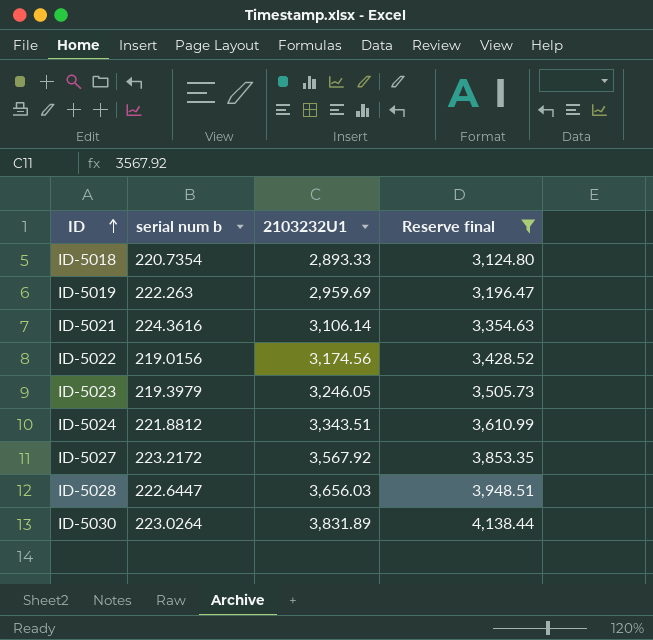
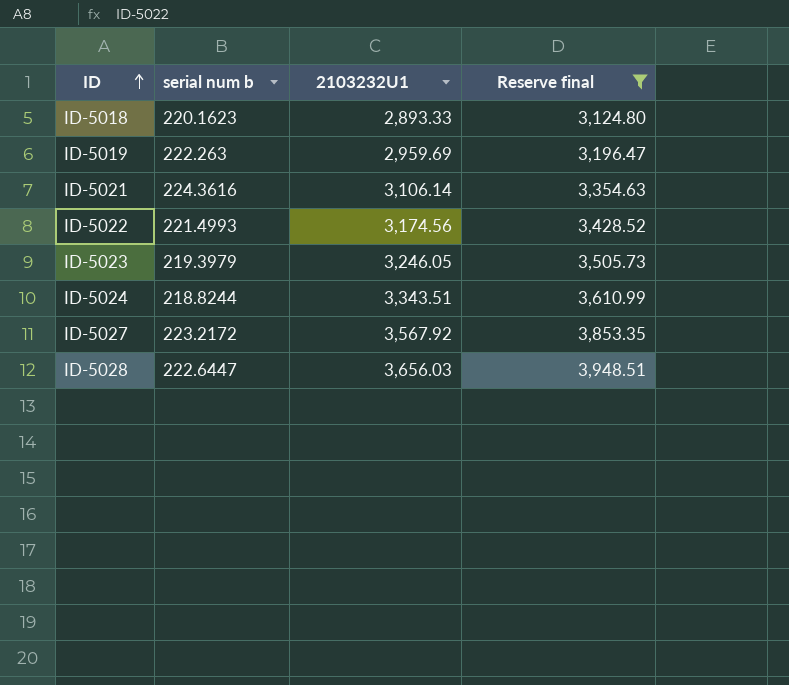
row ID-5030: 223.0264 | 3,831.89 | 4,138.44 -> none
ID-5018 | serial num b: 220.7354 -> 220.1623
ID-5022 | serial num b: 219.0156 -> 221.4993
ID-5024 | serial num b: 221.8812 -> 218.8244

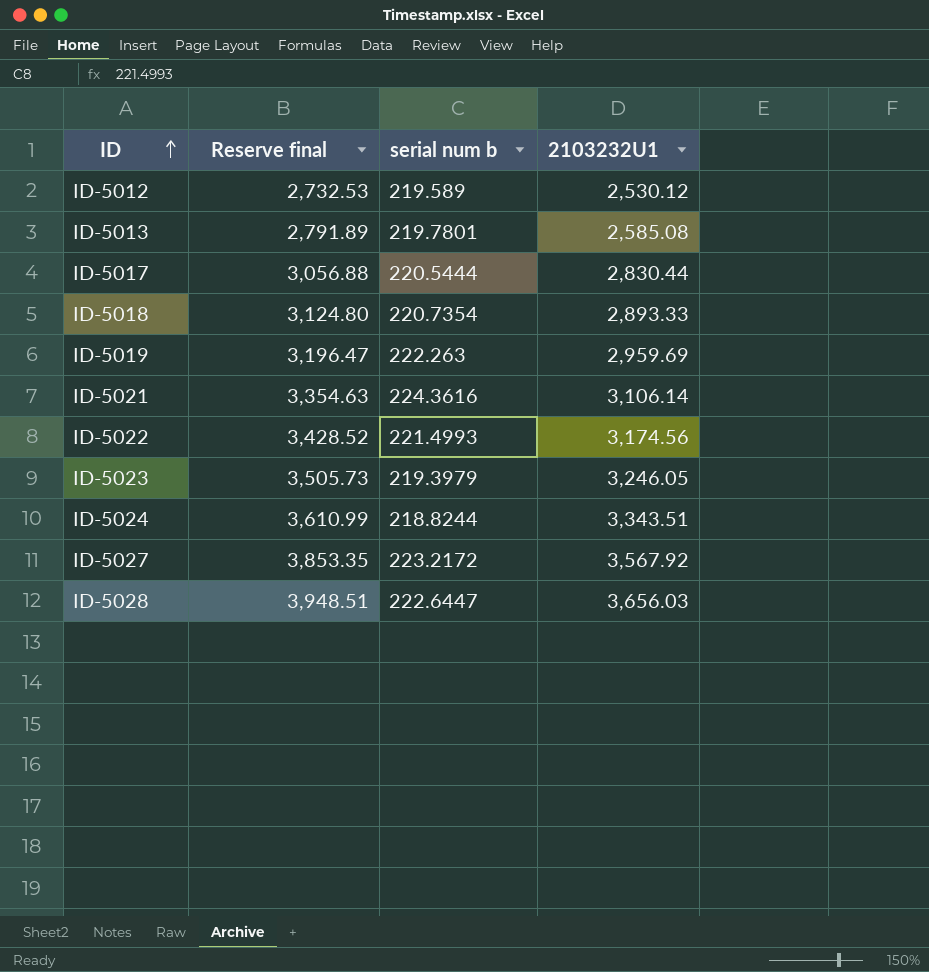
filter: Reserve final >= 3,124.80 -> none
column Reserve final | position: 4 -> 2
ID-5018 | serial num b: 220.1623 -> 220.7354

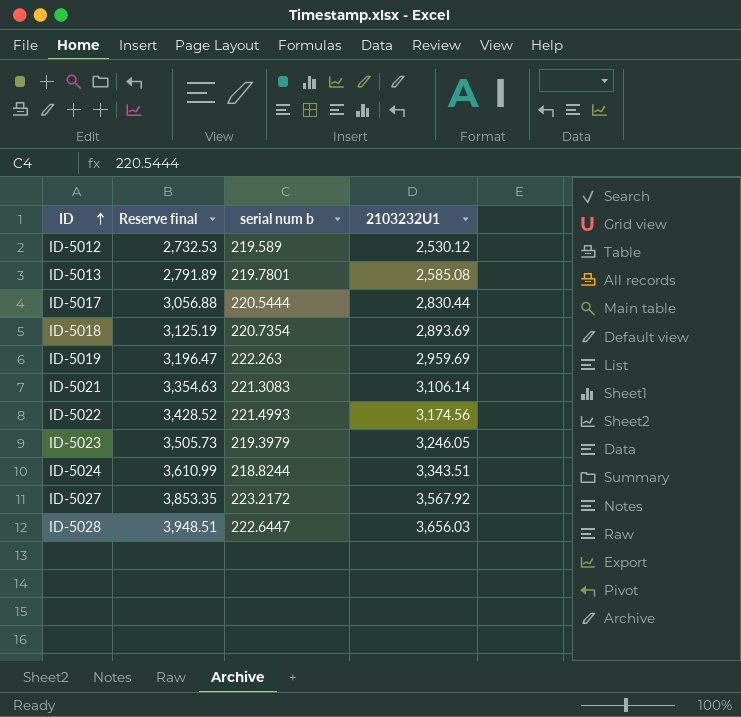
ID-5018 | Reserve final: 3,124.80 -> 3,125.19
ID-5018 | 2103232U1: 2,893.33 -> 2,893.69
ID-5021 | serial num b: 224.3616 -> 221.3083

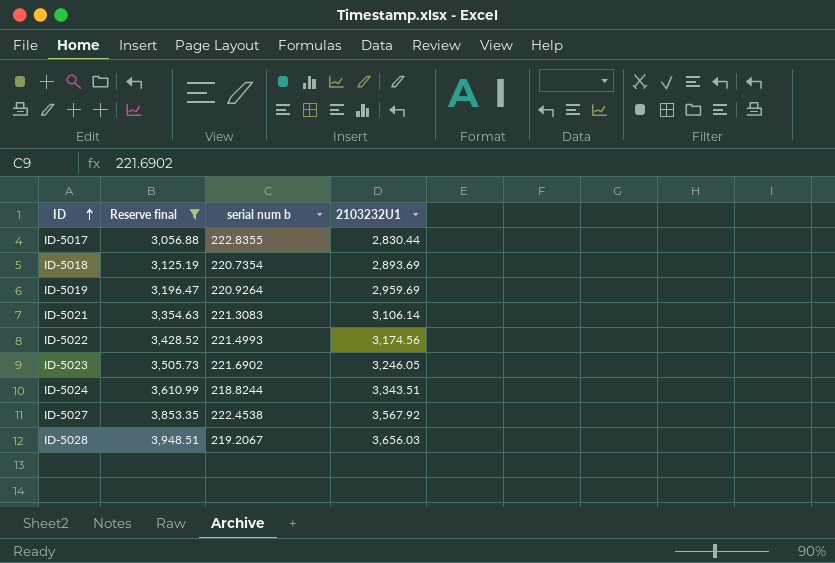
filter: none -> Reserve final >= 3,056.88
ID-5017 | serial num b: 220.5444 -> 222.8355
ID-5019 | serial num b: 222.263 -> 220.9264
ID-5023 | serial num b: 219.3979 -> 221.6902
ID-5027 | serial num b: 223.2172 -> 222.4538
ID-5028 | serial num b: 222.6447 -> 219.2067

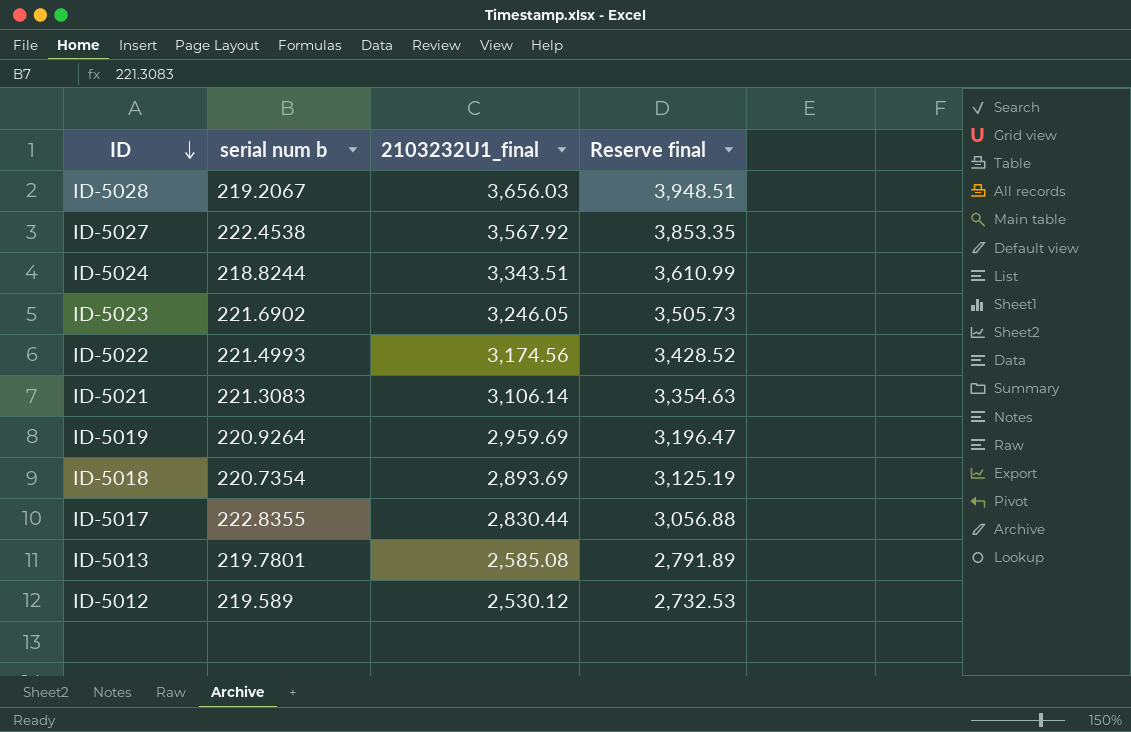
filter: Reserve final >= 3,056.88 -> none
row order: ID ascending -> ID descending
column name: 2103232U1 -> 2103232U1_final
column Reserve final | position: 2 -> 4

